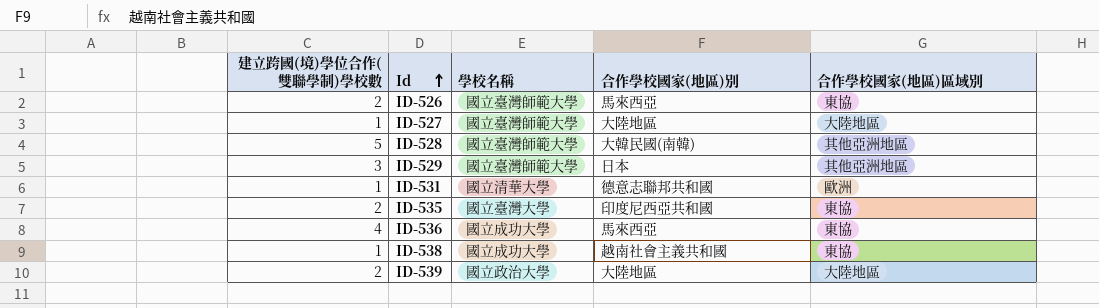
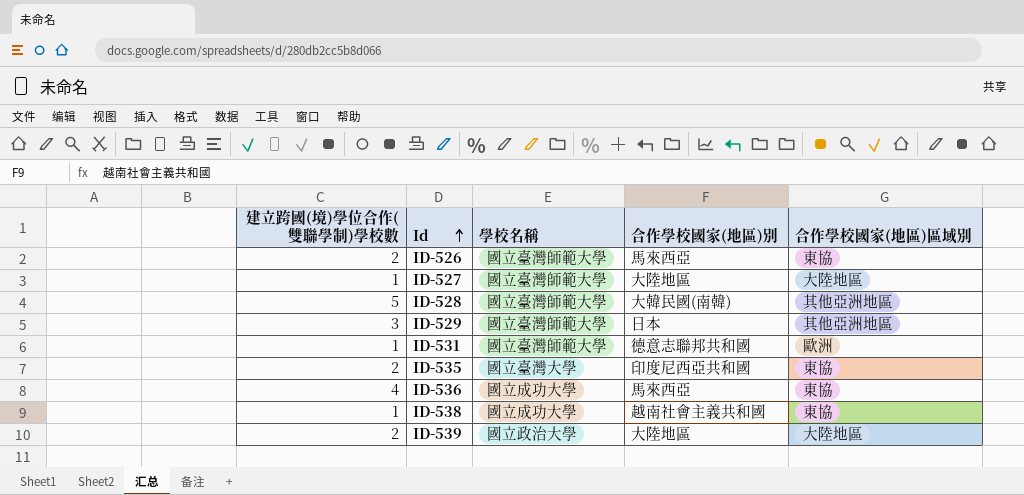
ID-531 | 學校名稱: 國立清華大學 -> 國立臺灣師範大學

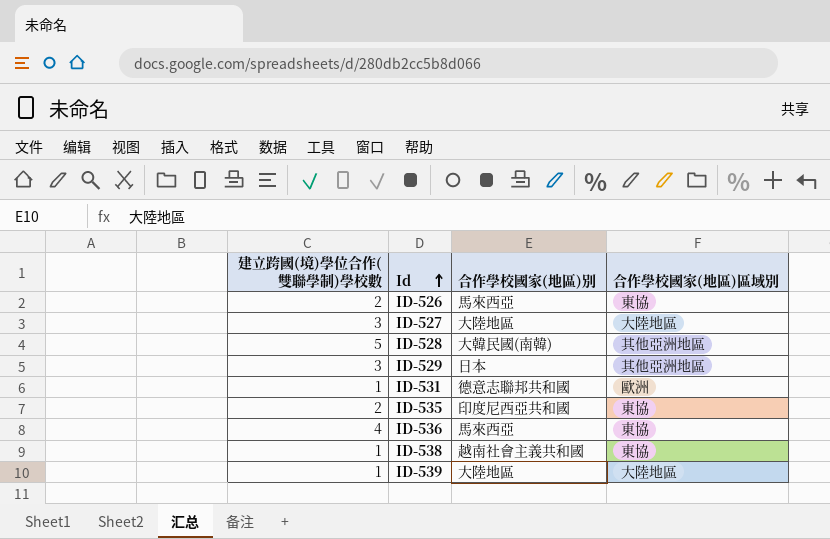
column 學校名稱 | position: 3 -> none
ID-527 | 建立跨國(境)學位合作(雙聯學制)學校數: 1 -> 3
ID-539 | 建立跨國(境)學位合作(雙聯學制)學校數: 2 -> 1

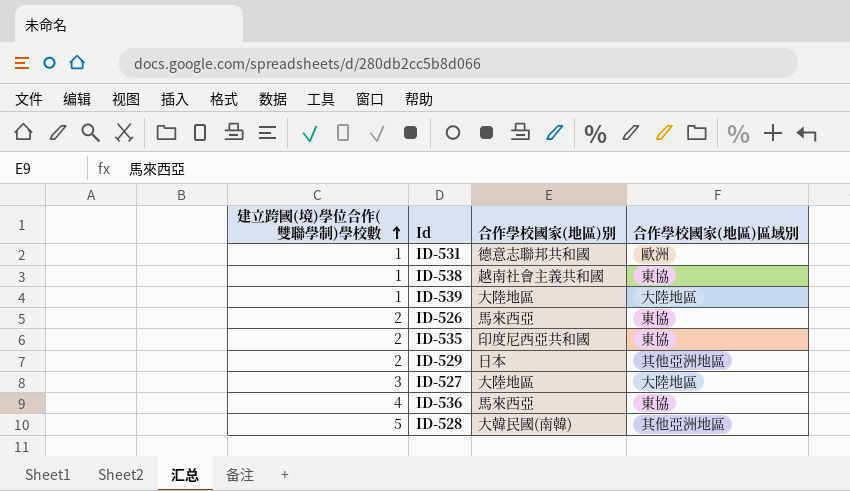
row order: Id ascending -> 建立跨國(境)學位合作(雙聯學制)學校數 ascending
ID-529 | 建立跨國(境)學位合作(雙聯學制)學校數: 3 -> 2

